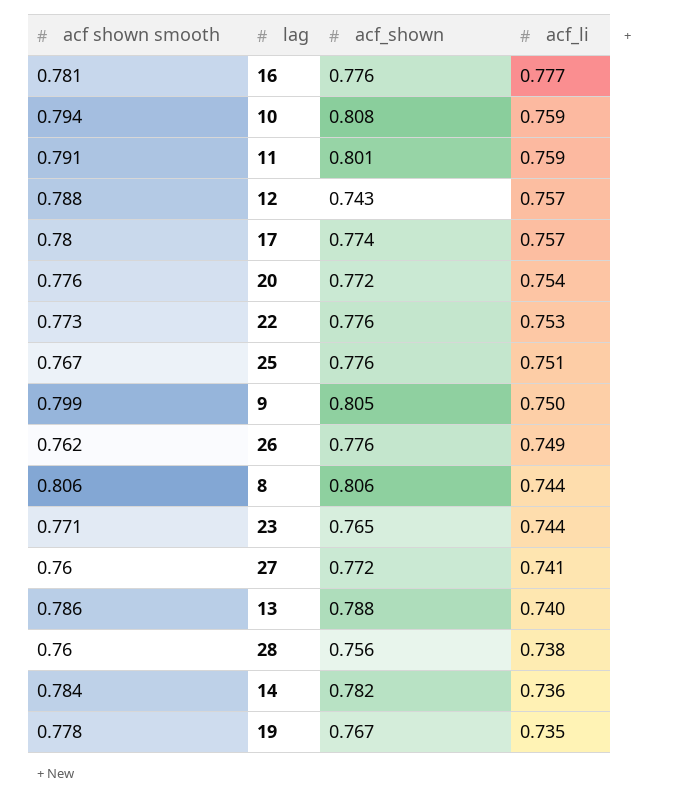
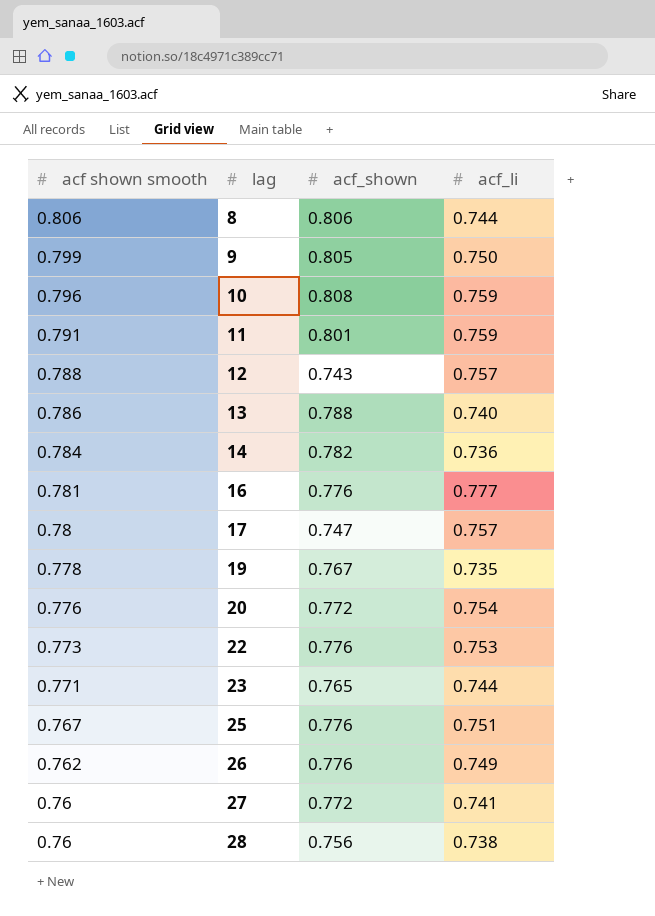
row order: acf_li descending -> acf shown smooth descending
10 | acf shown smooth: 0.794 -> 0.796
17 | acf_shown: 0.774 -> 0.747

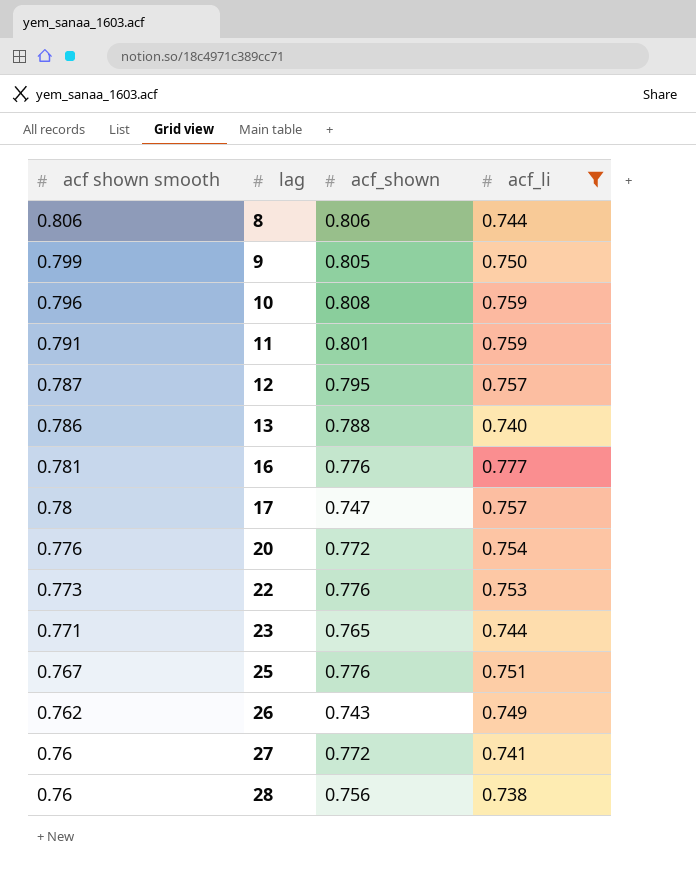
filter: none -> acf_li >= 0.738
12 | acf shown smooth: 0.788 -> 0.787
12 | acf_shown: 0.743 -> 0.795
26 | acf_shown: 0.776 -> 0.743

